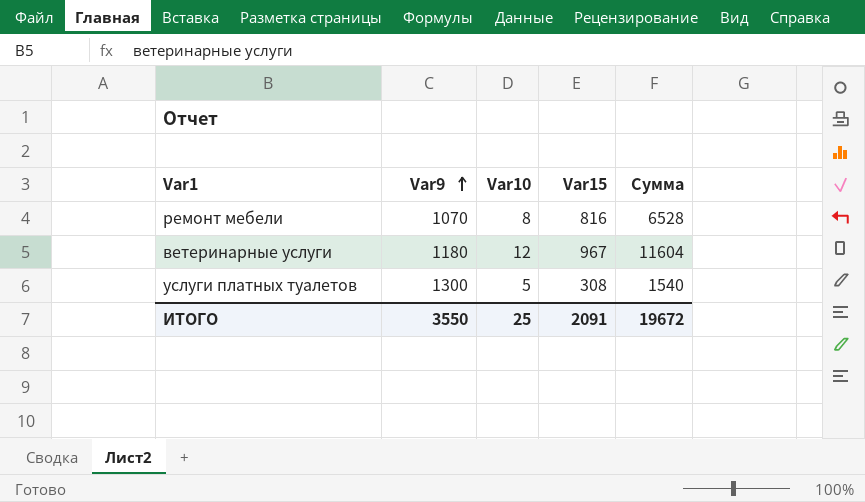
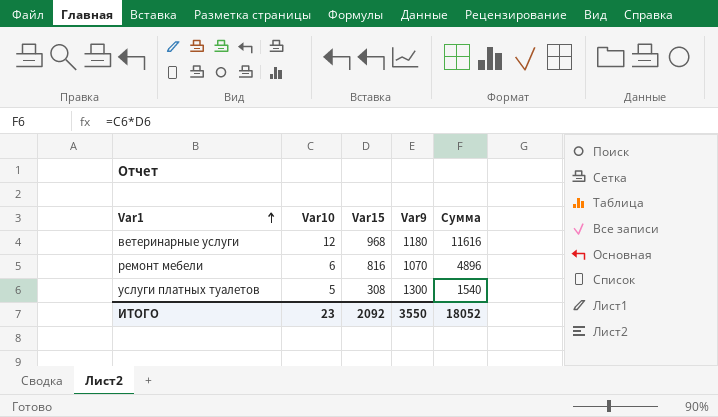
row order: Var9 ascending -> Var1 ascending
column Var9 | position: 2 -> 4
ветеринарные услуги | Var15: 967 -> 968
ветеринарные услуги | Сумма: 11604 -> 11616
ремонт мебели | Var10: 8 -> 6
ремонт мебели | Сумма: 6528 -> 4896
ИТОГО | Var10: 25 -> 23
ИТОГО | Var15: 2091 -> 2092
ИТОГО | Сумма: 19672 -> 18052

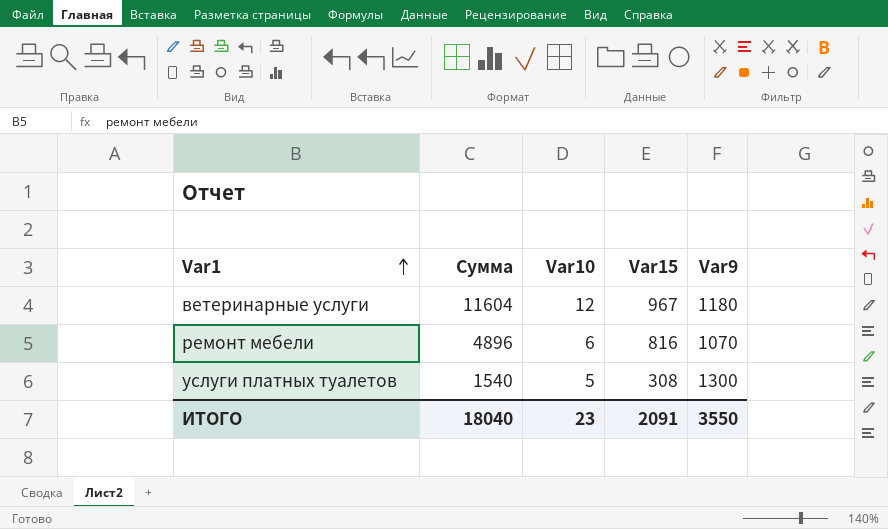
column Сумма | position: 5 -> 2
ветеринарные услуги | Сумма: 11616 -> 11604
ветеринарные услуги | Var15: 968 -> 967
ИТОГО | Сумма: 18052 -> 18040
ИТОГО | Var15: 2092 -> 2091

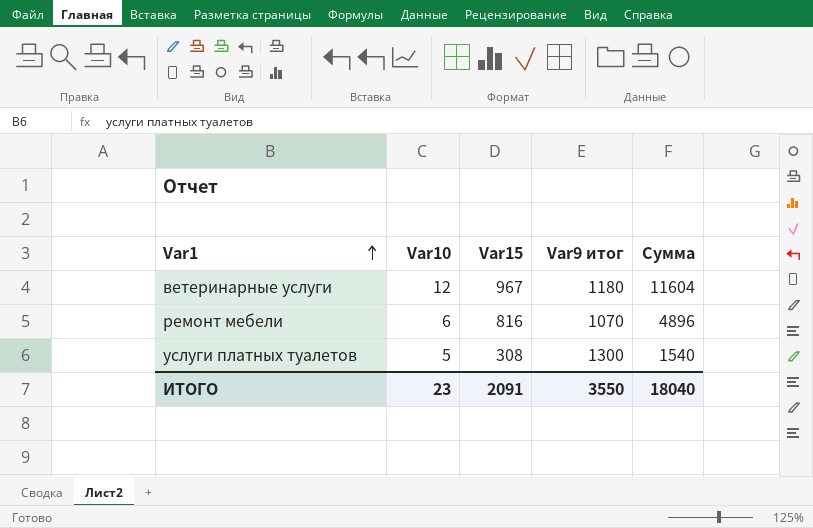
column name: Var9 -> Var9 итог
column Сумма | position: 2 -> 5

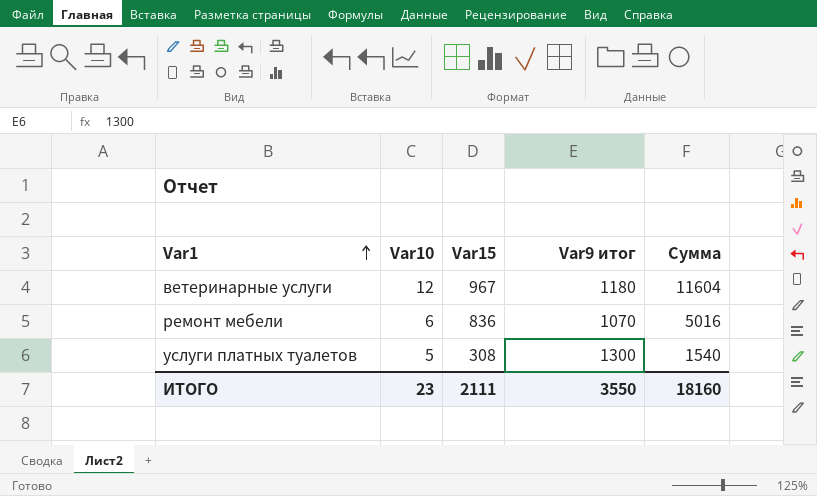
ремонт мебели | Var15: 816 -> 836
ремонт мебели | Сумма: 4896 -> 5016
ИТОГО | Var15: 2091 -> 2111
ИТОГО | Сумма: 18040 -> 18160

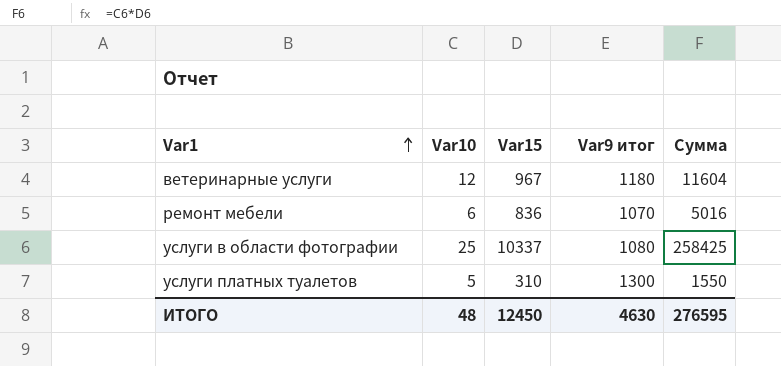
row услуги в области фотографии: none -> 25 | 10337 | 1080 | 258425
услуги платных туалетов | Var15: 308 -> 310
услуги платных туалетов | Сумма: 1540 -> 1550
ИТОГО | Var10: 23 -> 48
ИТОГО | Var15: 2111 -> 12450
ИТОГО | Var9 итог: 3550 -> 4630
ИТОГО | Сумма: 18160 -> 276595

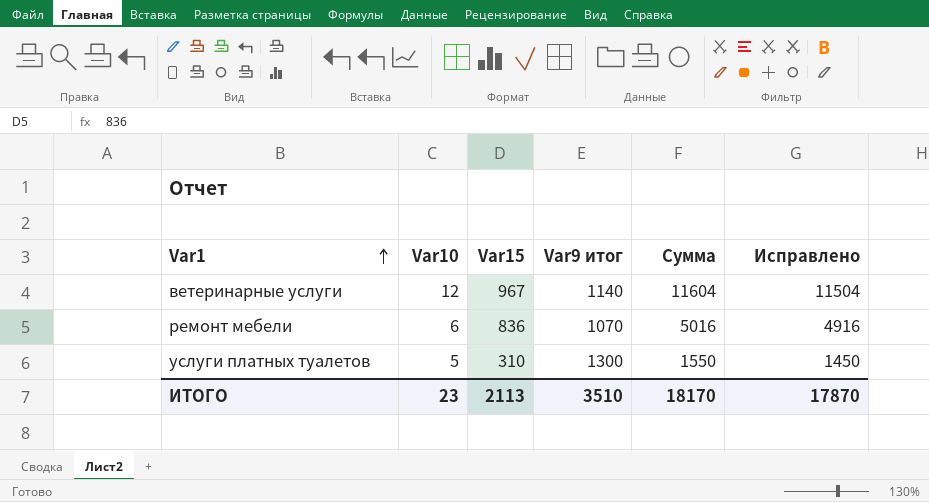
column Исправлено | formula: none -> [Сумма] - 100
row услуги в области фотографии: 25 | 10337 | 1080 | 258425 -> none
ветеринарные услуги | Var9 итог: 1180 -> 1140
ИТОГО | Var10: 48 -> 23
ИТОГО | Var15: 12450 -> 2113
ИТОГО | Var9 итог: 4630 -> 3510
ИТОГО | Сумма: 276595 -> 18170

